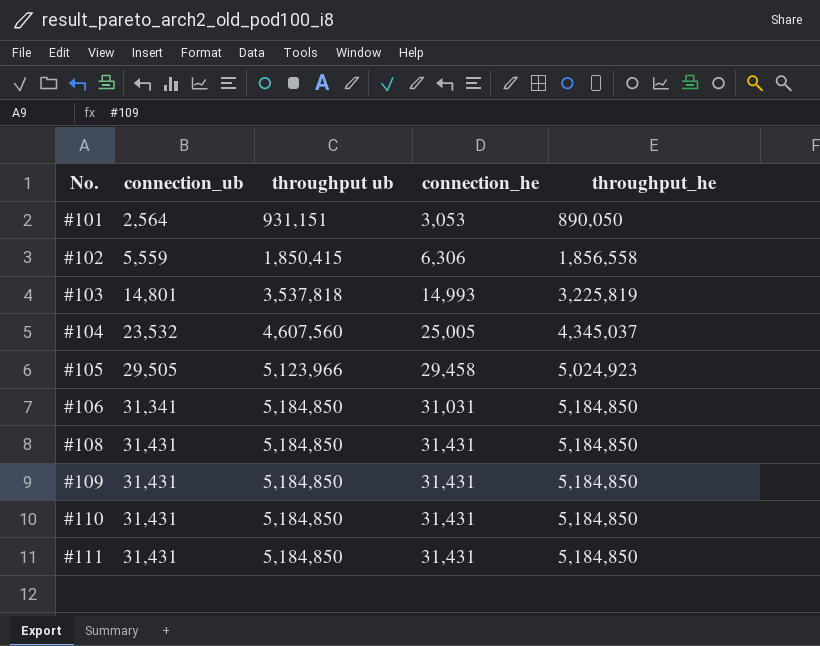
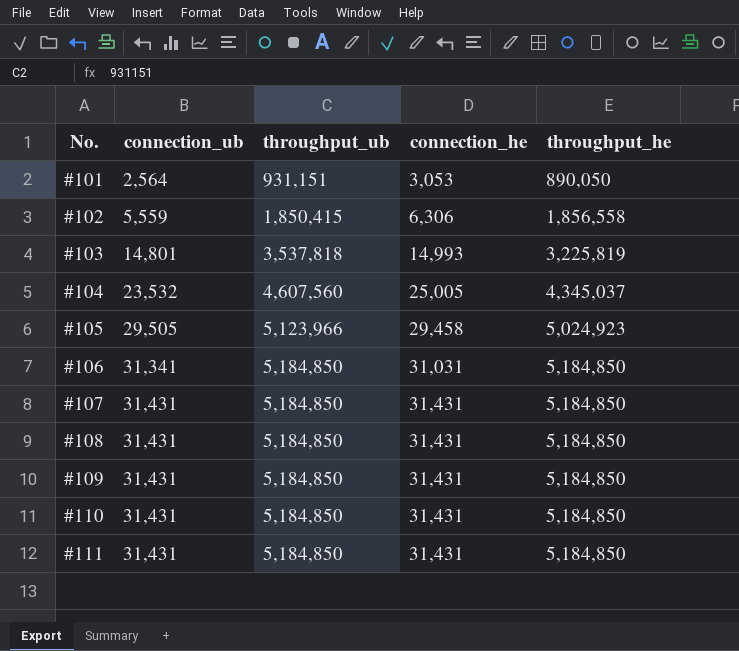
column name: throughput ub -> throughput_ub
row #107: none -> 31,431 | 5,184,850 | 31,431 | 5,184,850

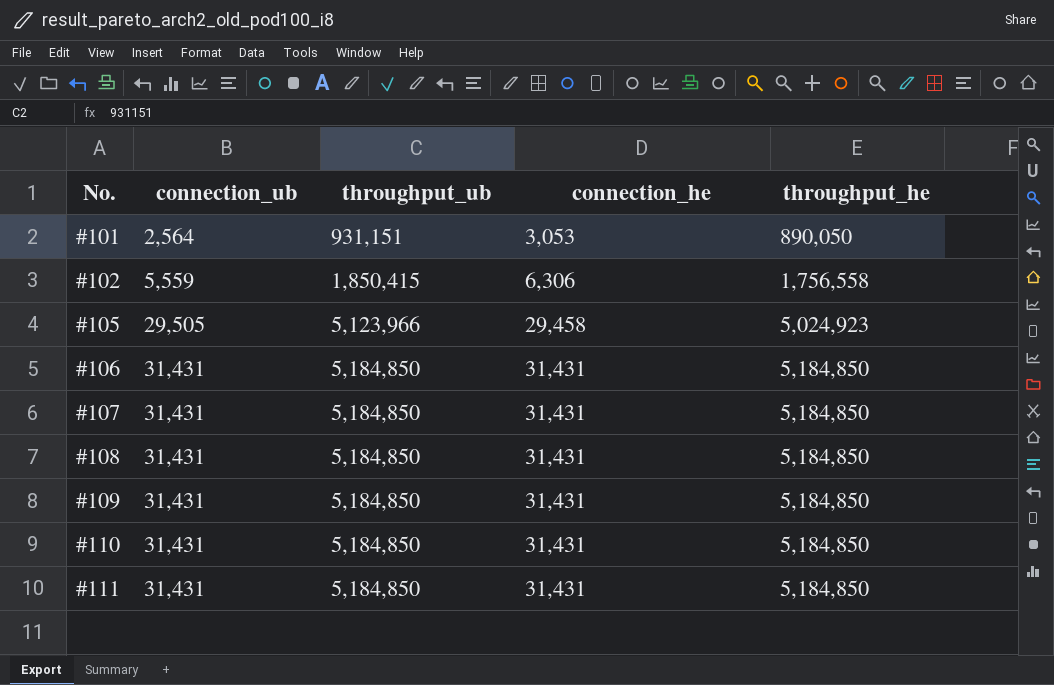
row #103: 14,801 | 3,537,818 | 14,993 | 3,225,819 -> none
row #104: 23,532 | 4,607,560 | 25,005 | 4,345,037 -> none
#102 | throughput_he: 1,856,558 -> 1,756,558
#106 | connection_ub: 31,341 -> 31,431
#106 | connection_he: 31,031 -> 31,431

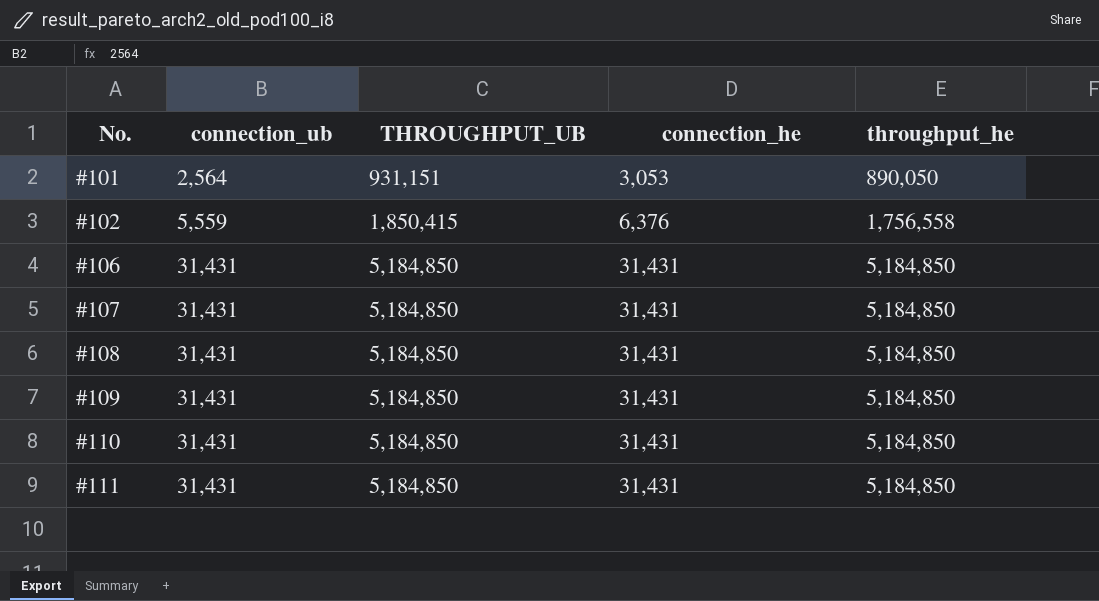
column name: throughput_ub -> THROUGHPUT_UB
row #105: 29,505 | 5,123,966 | 29,458 | 5,024,923 -> none
#102 | connection_he: 6,306 -> 6,376

